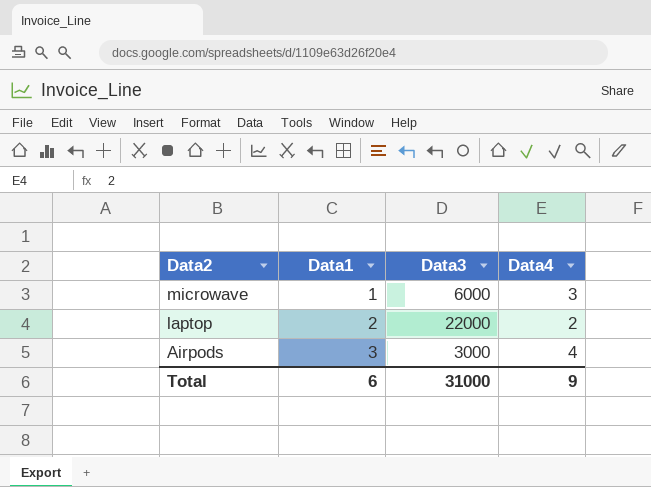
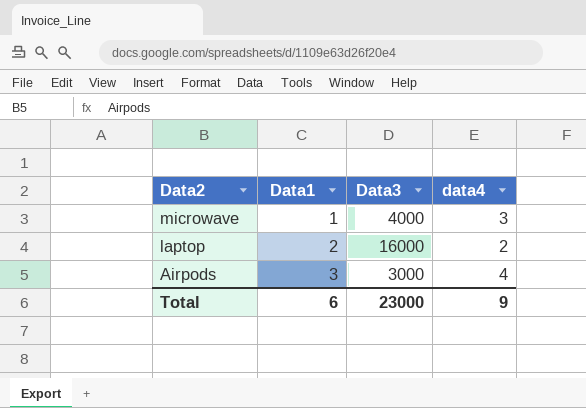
column name: Data4 -> data4
microwave | Data3: 6000 -> 4000
laptop | Data3: 22000 -> 16000
Total | Data3: 31000 -> 23000

